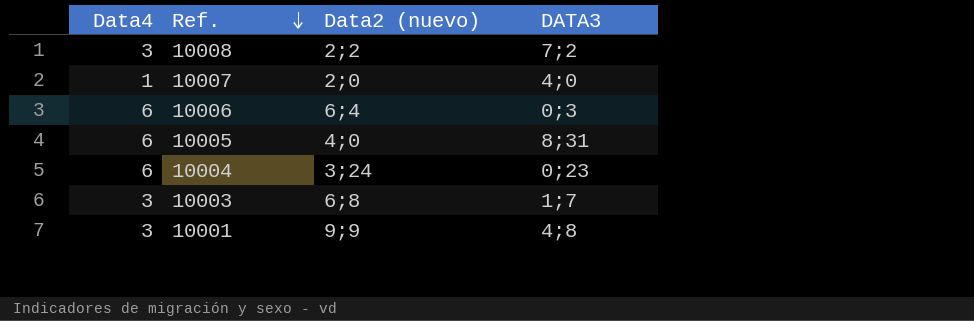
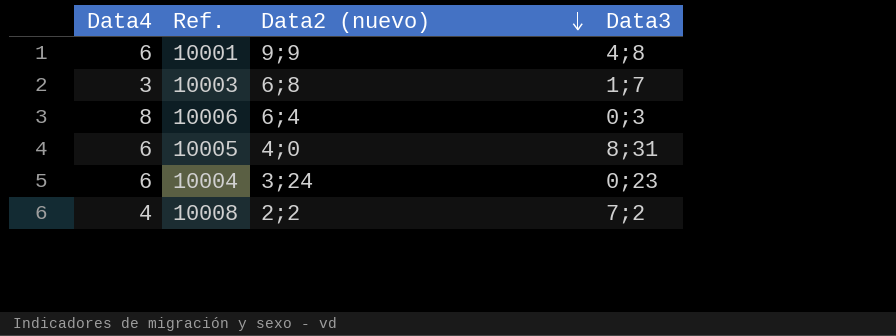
row order: Ref. descending -> Data2 (nuevo) descending
column name: DATA3 -> Data3
row 10007: 1 | 2;0 | 4;0 -> none
10001 | Data4: 3 -> 6
10006 | Data4: 6 -> 8
10008 | Data4: 3 -> 4

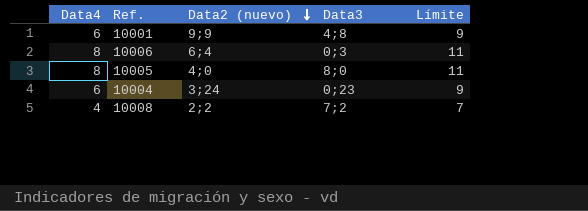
column Límite | formula: none -> [Data4] + 3
row 10003: 3 | 6;8 | 1;7 -> none
10005 | Data4: 6 -> 8
10005 | Data3: 8;31 -> 8;0

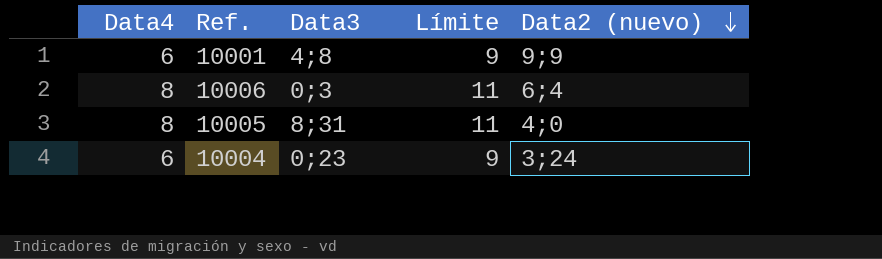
column Data2 (nuevo) | position: 3 -> 5
row 10008: 4 | 2;2 | 7;2 | 7 -> none
10005 | Data3: 8;0 -> 8;31

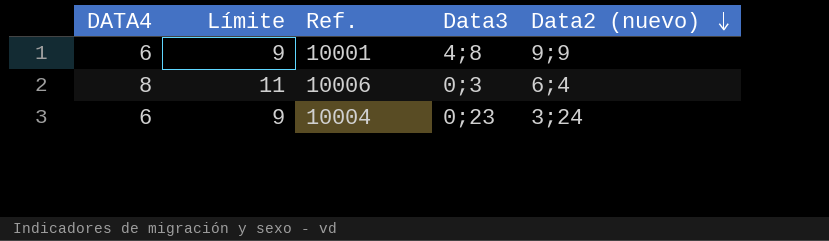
column name: Data4 -> DATA4
column Límite | position: 4 -> 2
row 10005: 8 | 8;31 | 11 | 4;0 -> none

